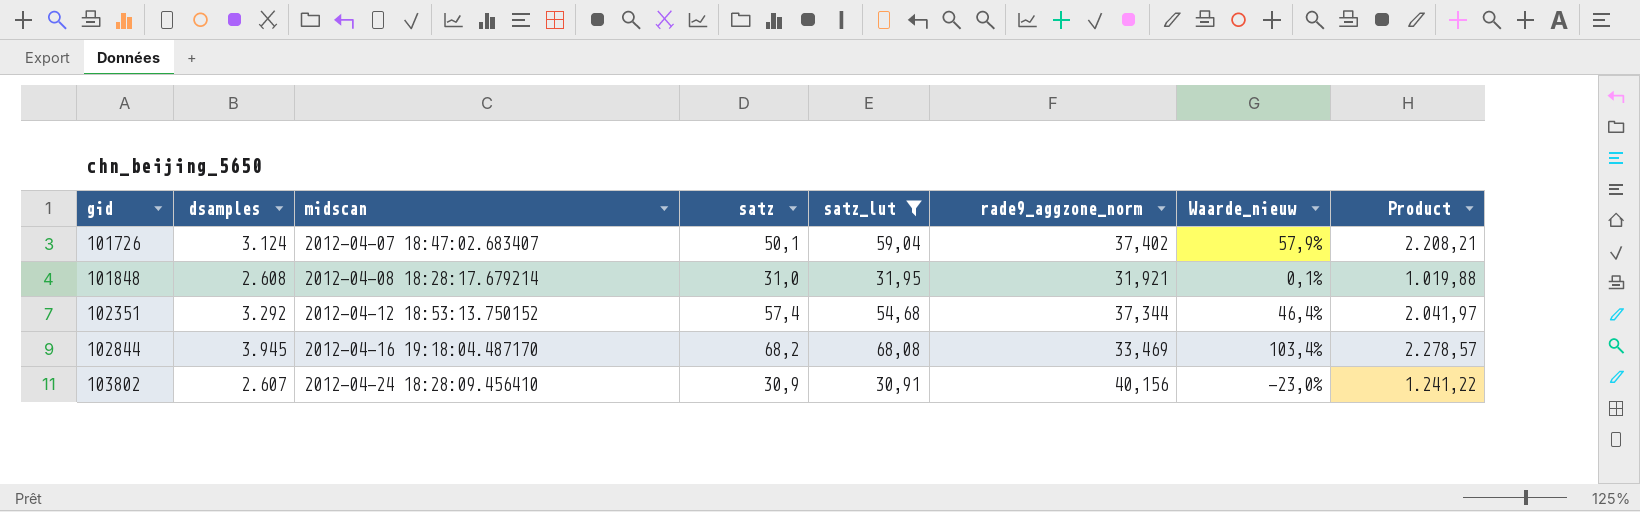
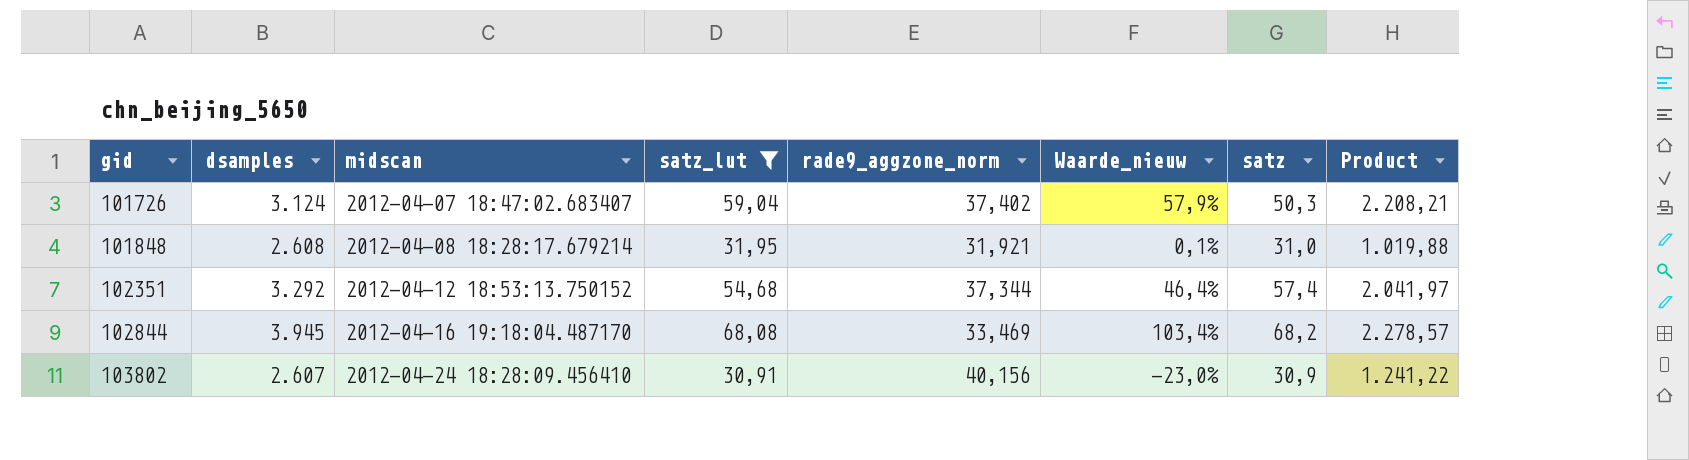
column satz | position: 4 -> 7
101726 | satz: 50,1 -> 50,3

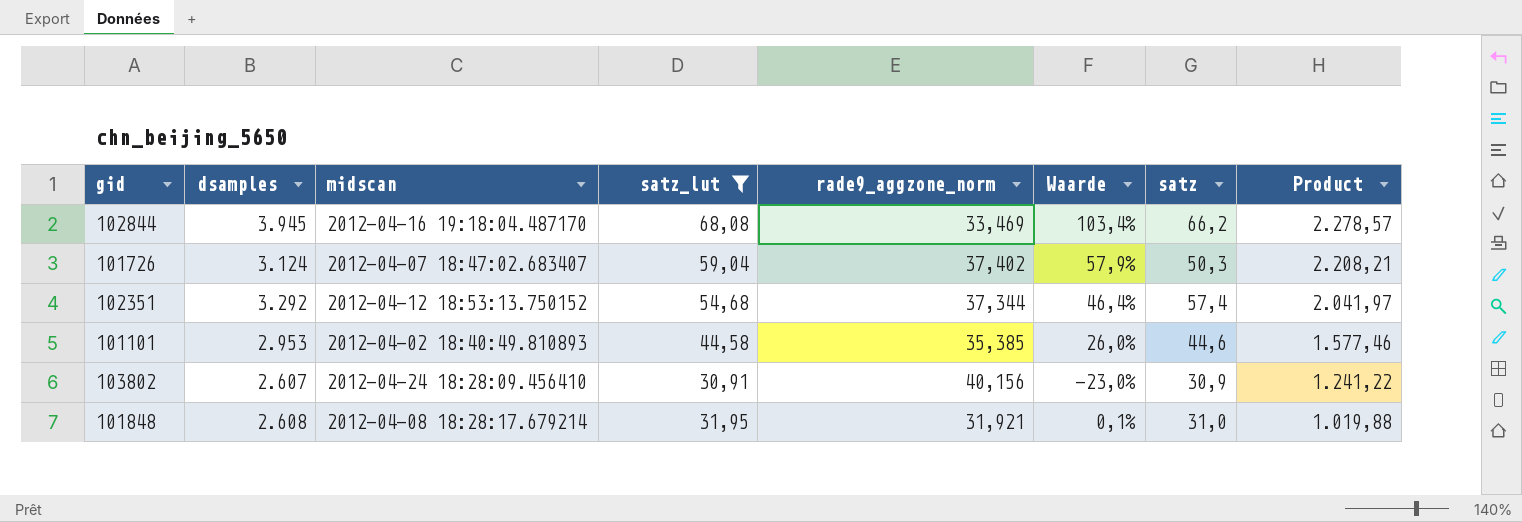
row order: gid ascending -> Product descending
column name: Waarde_nieuw -> Waarde
102844 | satz: 68,2 -> 66,2
row 101101: none -> 2.953 | 2012-04-02 18:40:49.810893 | 44,58 | 35,385 | 26,0% | 44,6 | 1.577,46

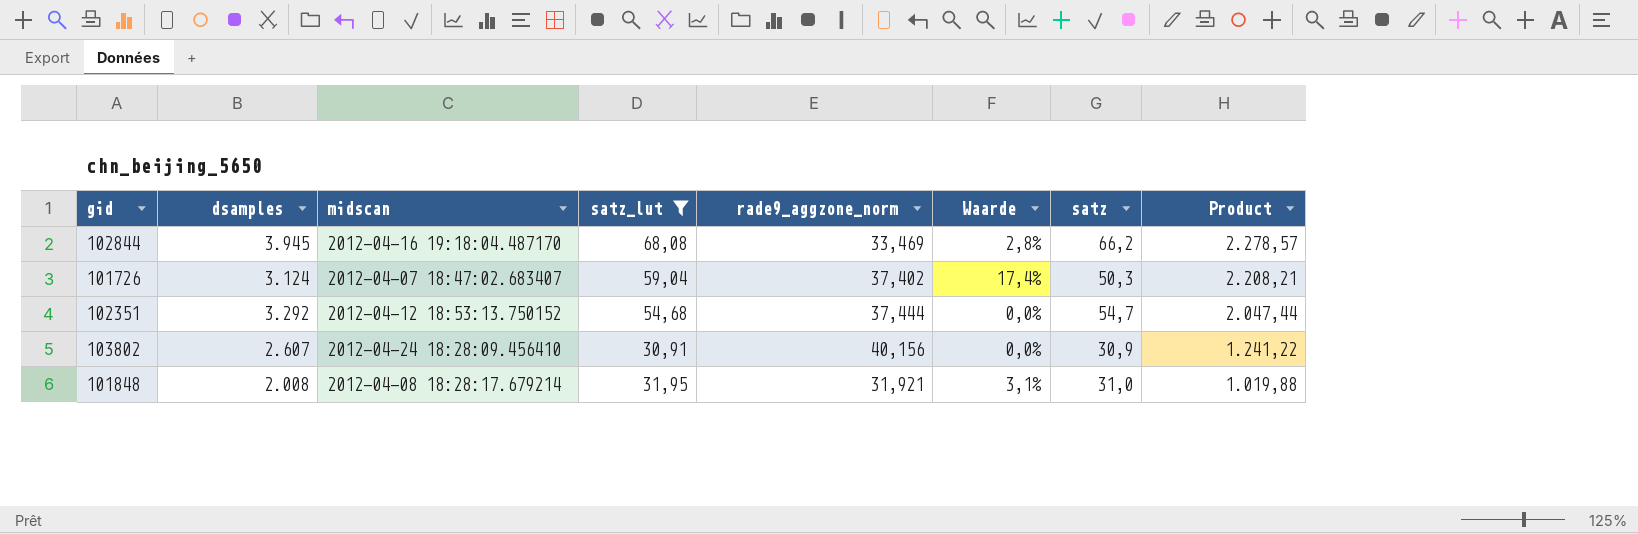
column Waarde | formula: ([satz_lut] - [rade9_aggzone_norm]) / [rade9_aggzone_norm] -> ([satz_lut] - [satz]) / [satz]
row 101101: 2.953 | 2012-04-02 18:40:49.810893 | 44,58 | 35,385 | 26,0% | 44,6 | 1.577,46 -> none
102351 | rade9_aggzone_norm: 37,344 -> 37,444
102351 | satz: 57,4 -> 54,7
102351 | Product: 2.041,97 -> 2.047,44
101848 | dsamples: 2.608 -> 2.008

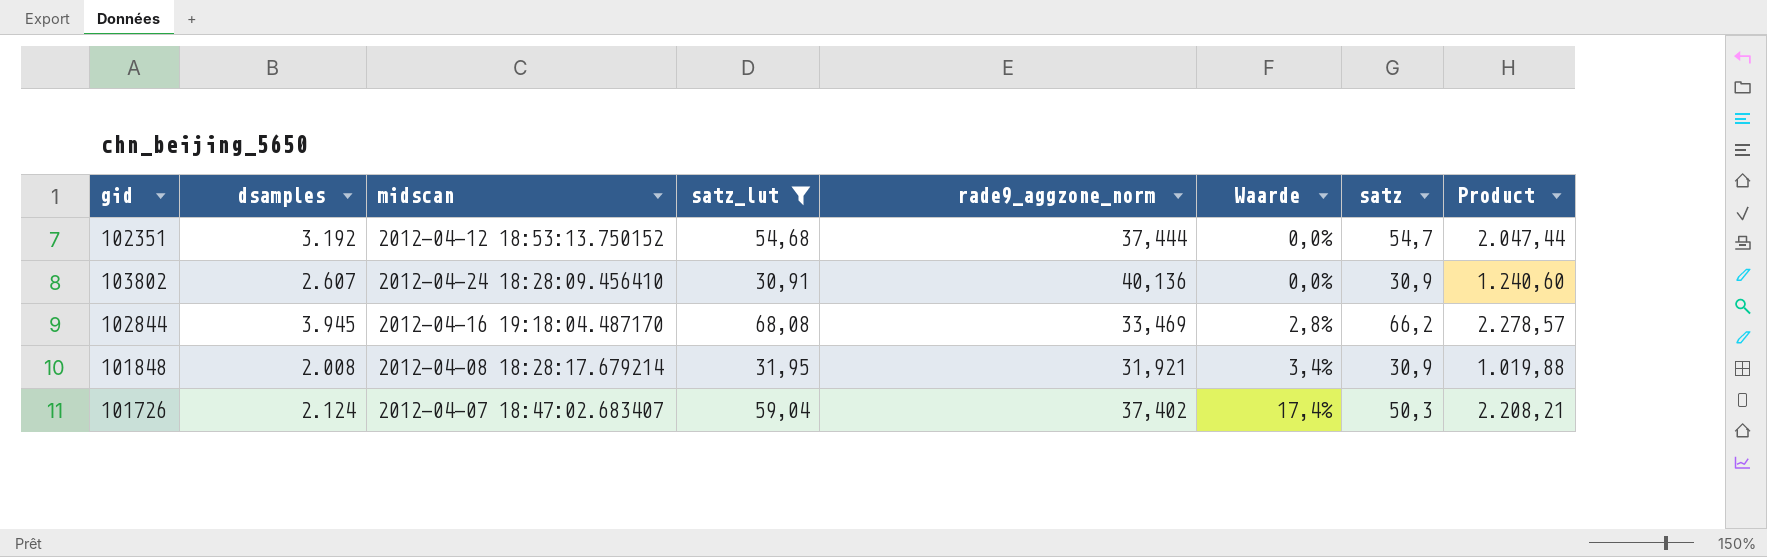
row order: Product descending -> Waarde ascending
102351 | dsamples: 3.292 -> 3.192
103802 | rade9_aggzone_norm: 40,156 -> 40,136
103802 | Product: 1.241,22 -> 1.240,60
101848 | Waarde: 3,1% -> 3,4%
101848 | satz: 31,0 -> 30,9
101726 | dsamples: 3.124 -> 2.124

